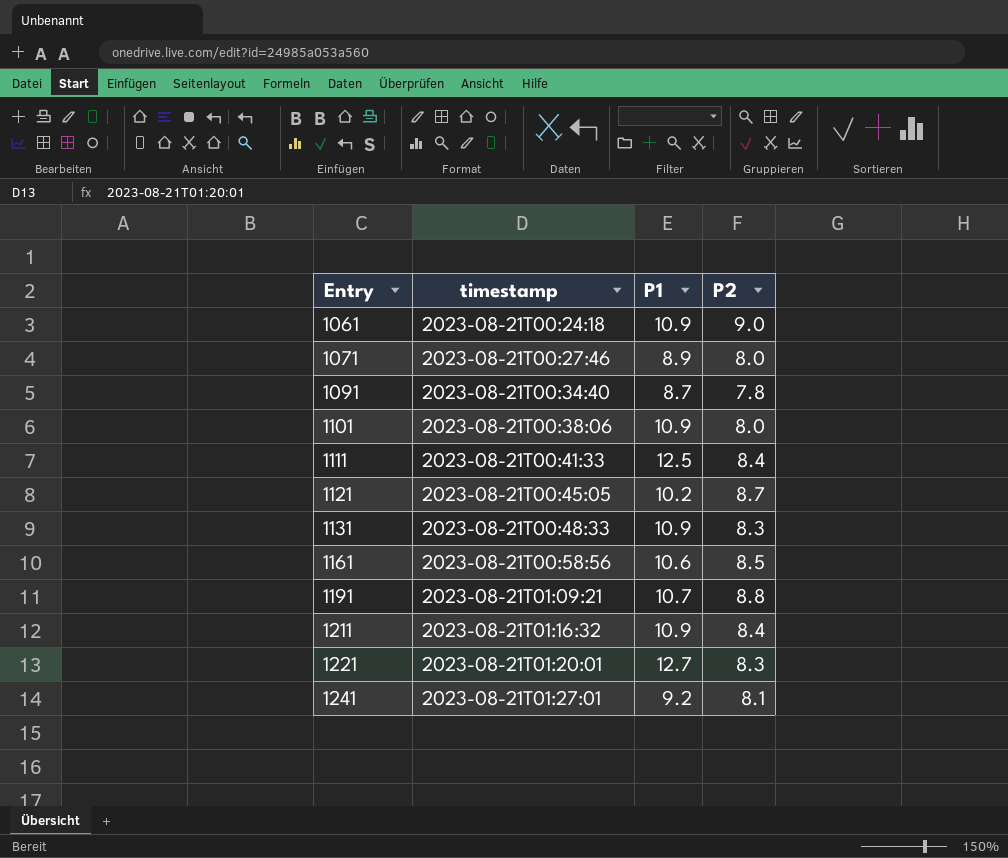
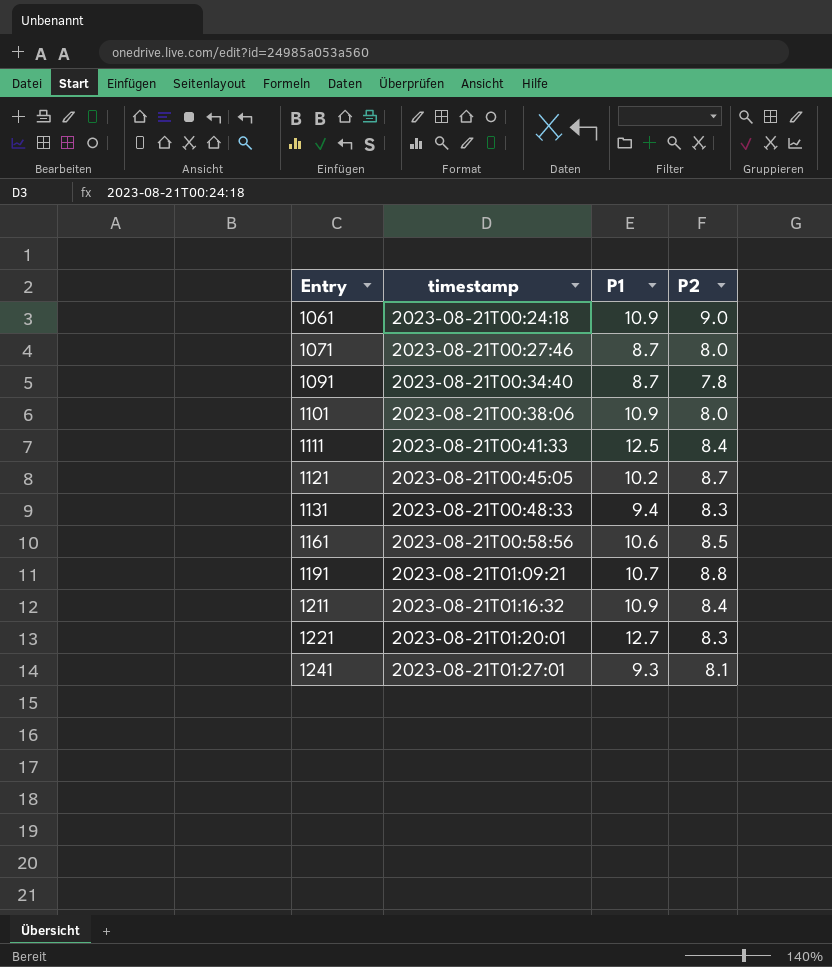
1071 | P1: 8.9 -> 8.7
1131 | P1: 10.9 -> 9.4
1241 | P1: 9.2 -> 9.3

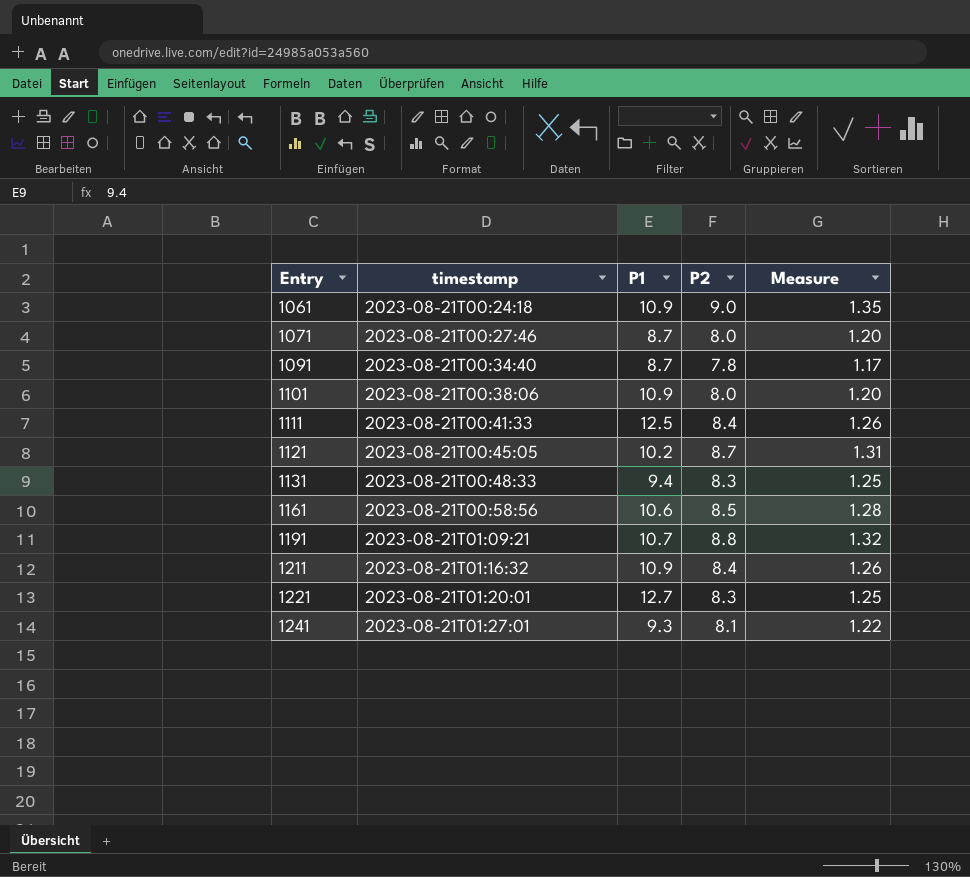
column Measure | formula: none -> [P2] * 0.15

